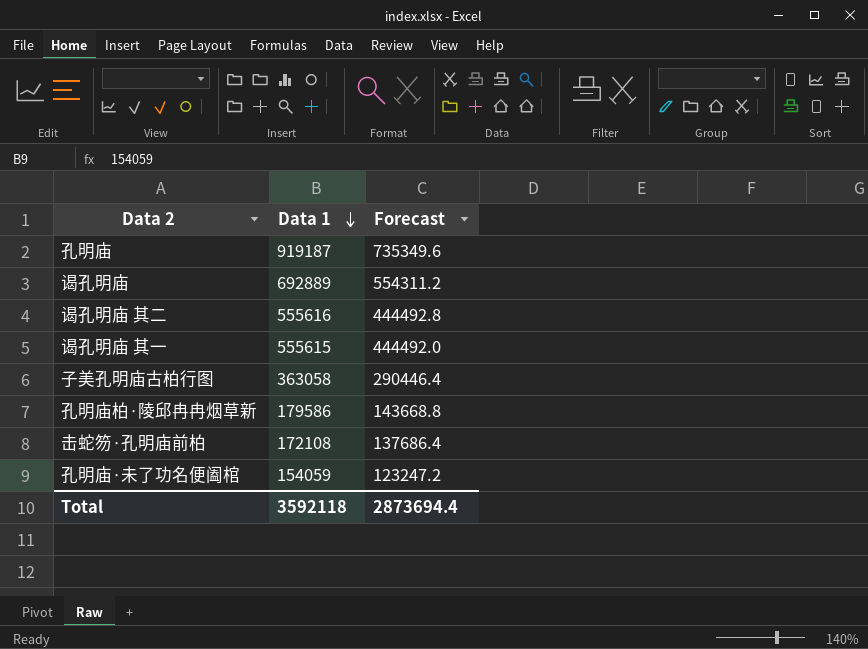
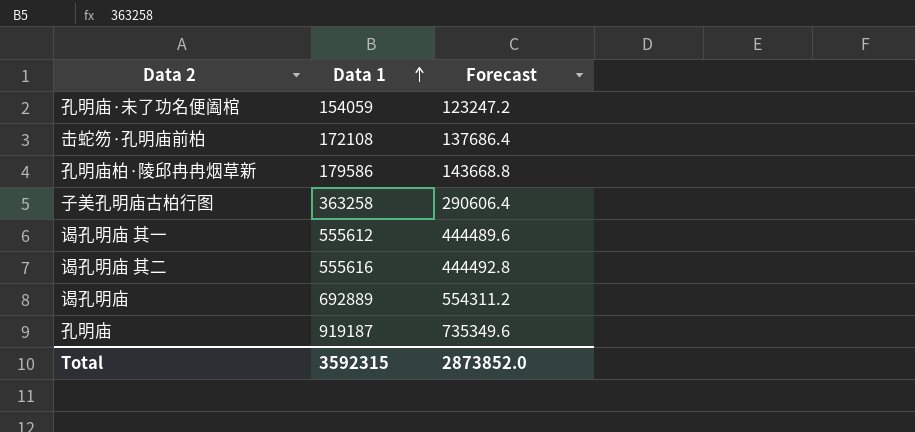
row order: Data 1 descending -> Data 1 ascending
子美孔明庙古柏行图 | Data 1: 363058 -> 363258
子美孔明庙古柏行图 | Forecast: 290446.4 -> 290606.4
谒孔明庙 其一 | Data 1: 555615 -> 555612
谒孔明庙 其一 | Forecast: 444492.0 -> 444489.6
Total | Data 1: 3592118 -> 3592315
Total | Forecast: 2873694.4 -> 2873852.0

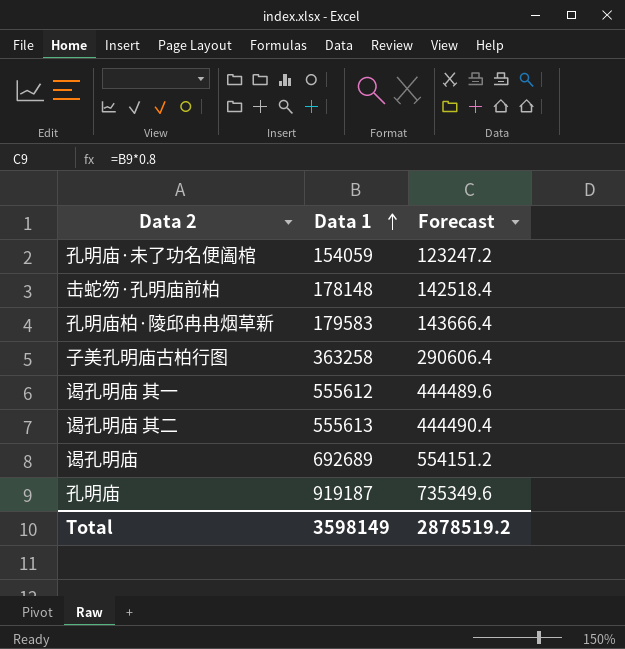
击蛇笏·孔明庙前柏 | Data 1: 172108 -> 178148
击蛇笏·孔明庙前柏 | Forecast: 137686.4 -> 142518.4
孔明庙柏·陵邱冉冉烟草新 | Data 1: 179586 -> 179583
孔明庙柏·陵邱冉冉烟草新 | Forecast: 143668.8 -> 143666.4
谒孔明庙 其二 | Data 1: 555616 -> 555613
谒孔明庙 其二 | Forecast: 444492.8 -> 444490.4
谒孔明庙 | Data 1: 692889 -> 692689
谒孔明庙 | Forecast: 554311.2 -> 554151.2
Total | Data 1: 3592315 -> 3598149
Total | Forecast: 2873852.0 -> 2878519.2

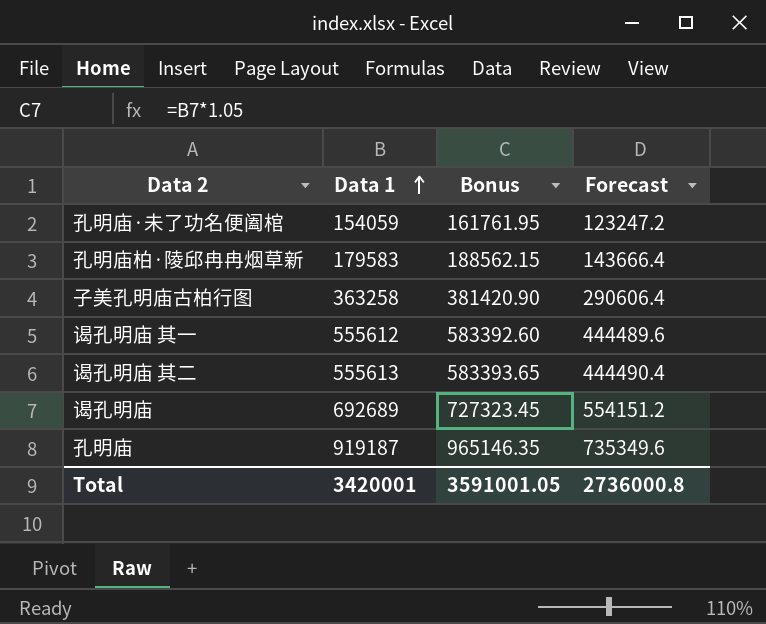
column Bonus | formula: none -> [Data 1] * 1.05
row 击蛇笏·孔明庙前柏: 178148 | 142518.4 -> none
Total | Data 1: 3598149 -> 3420001
Total | Forecast: 2878519.2 -> 2736000.8

